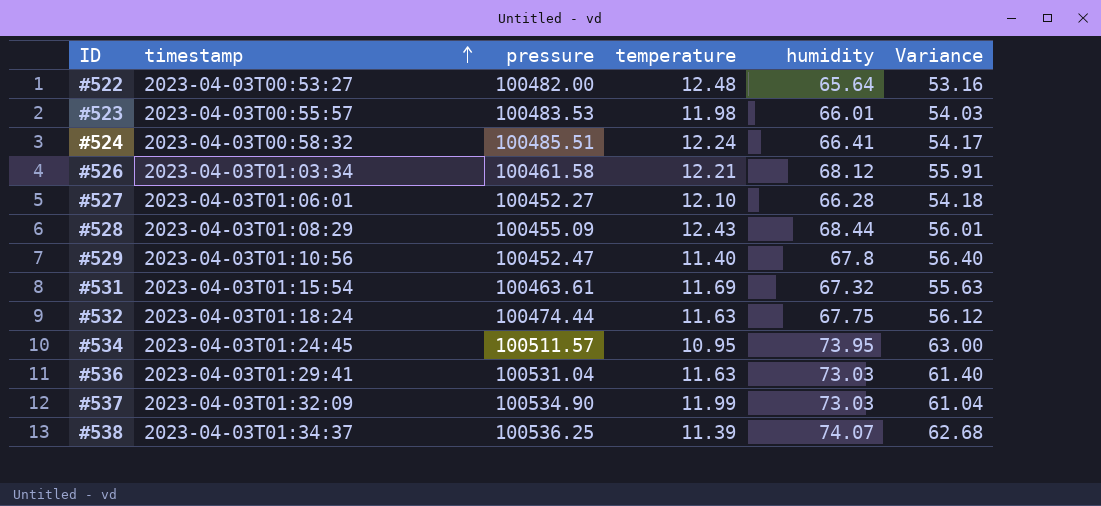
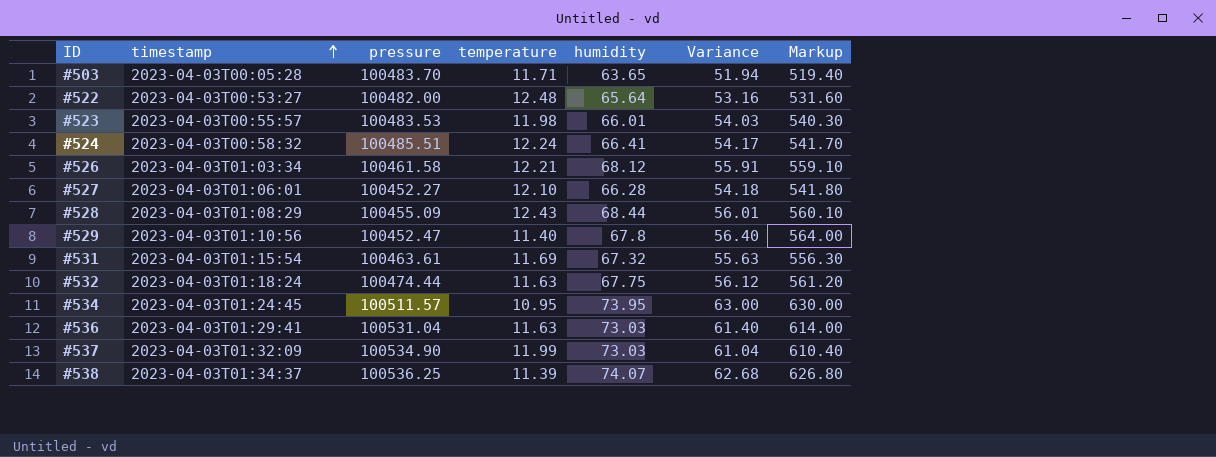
column Markup | formula: none -> [Variance] * 10
row #503: none -> 2023-04-03T00:05:28 | 100483.70 | 11.71 | 63.65 | 51.94 | 519.40

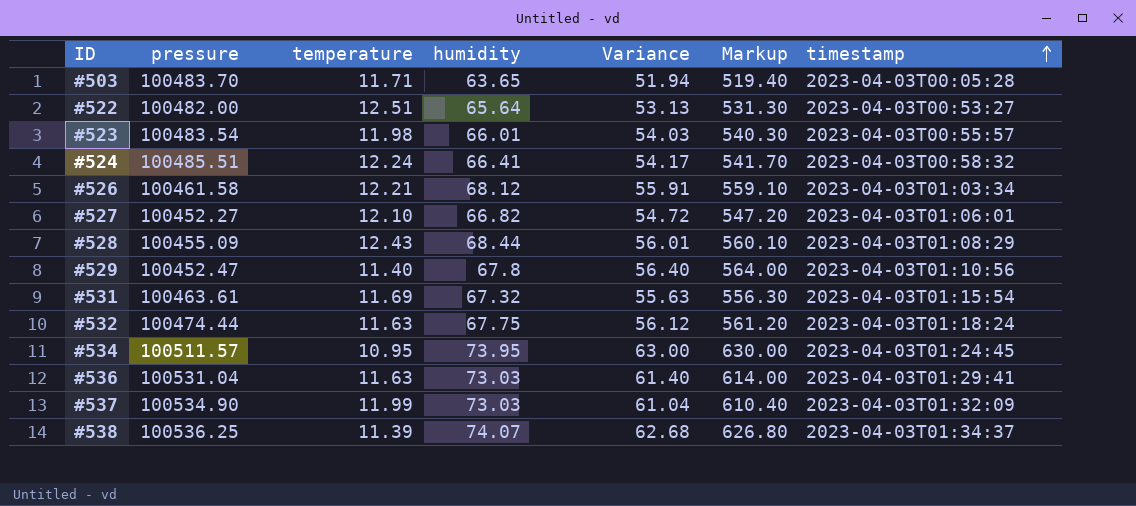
column timestamp | position: 2 -> 7
#522 | temperature: 12.48 -> 12.51
#522 | Variance: 53.16 -> 53.13
#522 | Markup: 531.60 -> 531.30
#523 | pressure: 100483.53 -> 100483.54
#527 | humidity: 66.28 -> 66.82
#527 | Variance: 54.18 -> 54.72
#527 | Markup: 541.80 -> 547.20

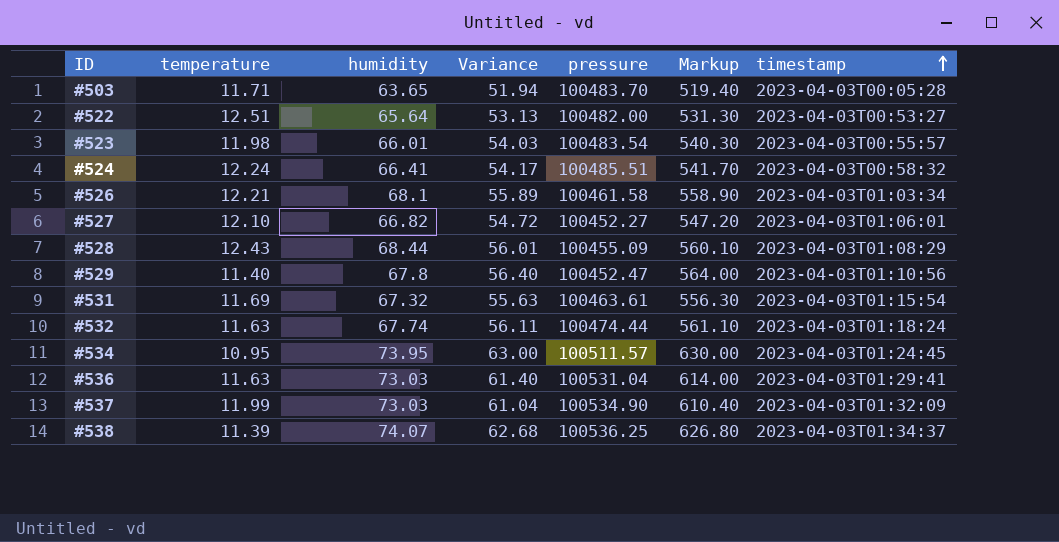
column pressure | position: 2 -> 5
#526 | humidity: 68.12 -> 68.1
#526 | Variance: 55.91 -> 55.89
#526 | Markup: 559.10 -> 558.90
#532 | humidity: 67.75 -> 67.74
#532 | Variance: 56.12 -> 56.11
#532 | Markup: 561.20 -> 561.10

